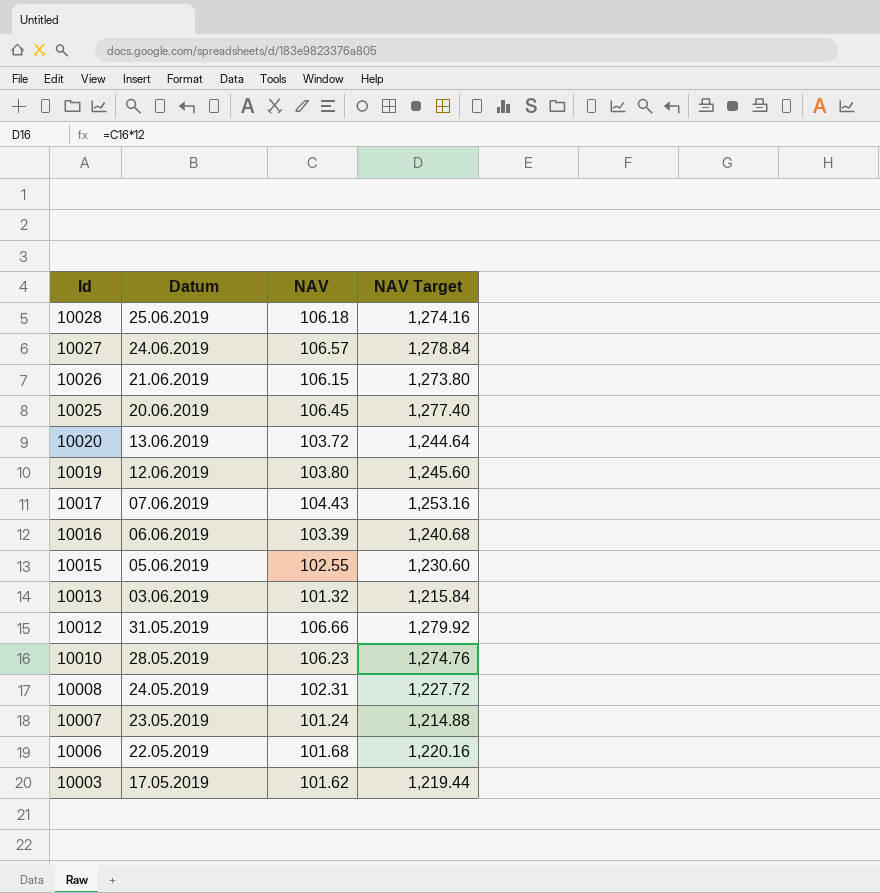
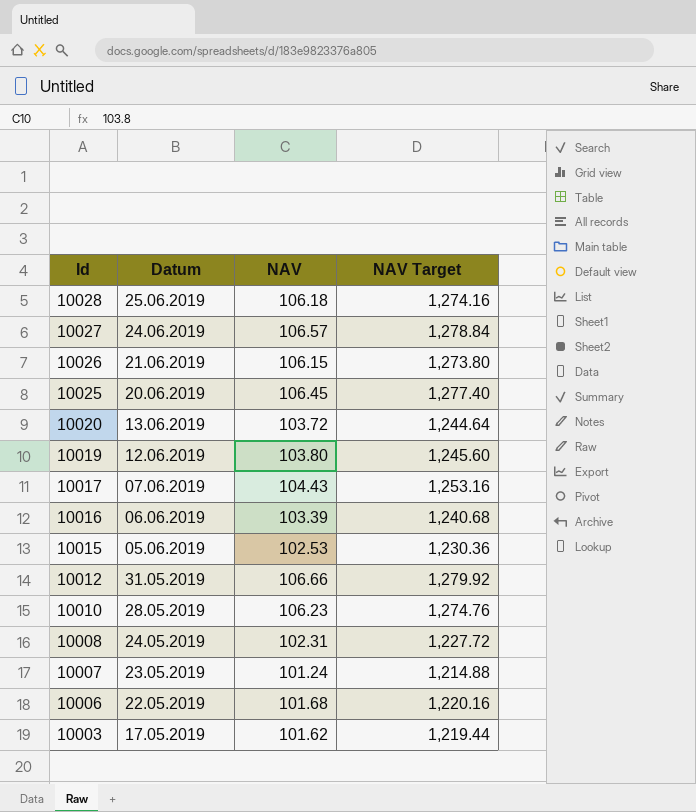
row 10013: 03.06.2019 | 101.32 | 1,215.84 -> none
10015 | NAV: 102.55 -> 102.53
10015 | NAV Target: 1,230.60 -> 1,230.36

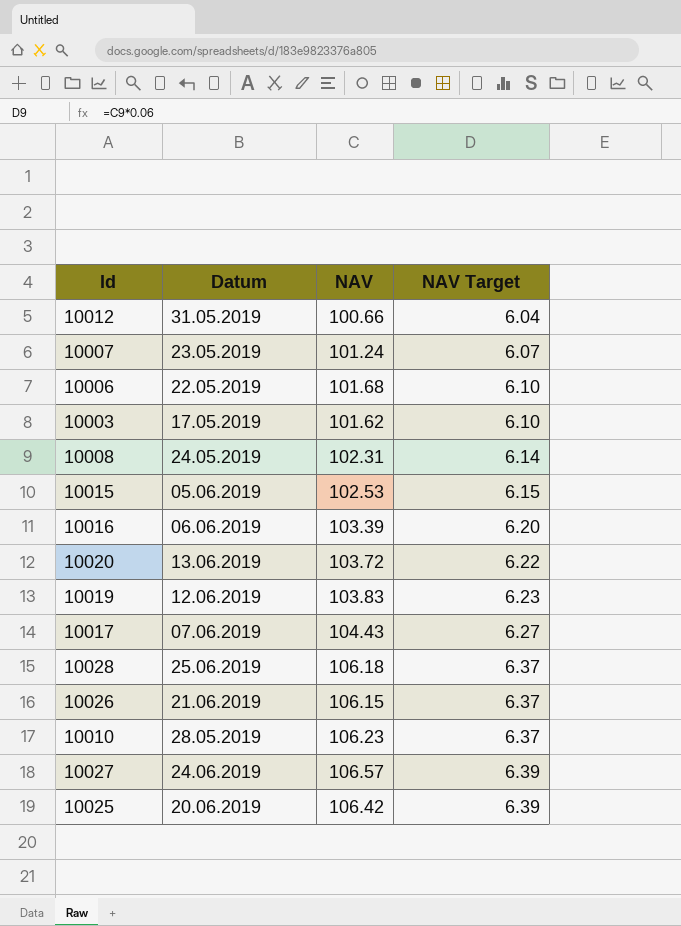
row order: Id descending -> NAV Target ascending
column NAV Target | formula: [NAV] * 12 -> [NAV] * 0.06
10012 | NAV: 106.66 -> 100.66
10019 | NAV: 103.80 -> 103.83
10025 | NAV: 106.45 -> 106.42

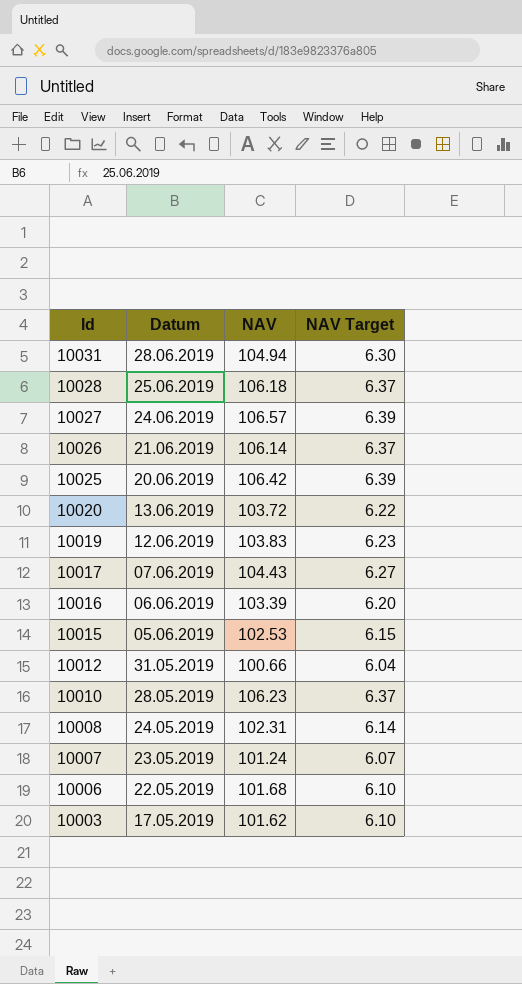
row order: NAV Target ascending -> Id descending
row 10031: none -> 28.06.2019 | 104.94 | 6.30
10026 | NAV: 106.15 -> 106.14

